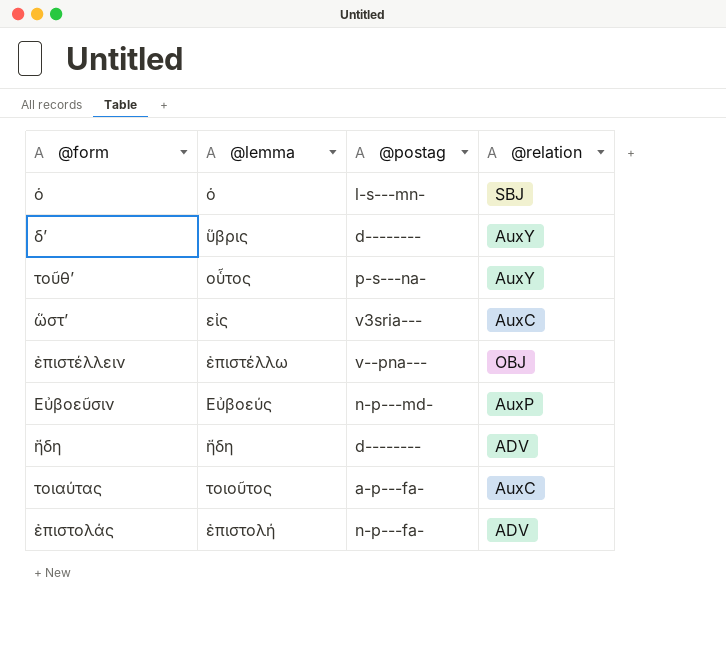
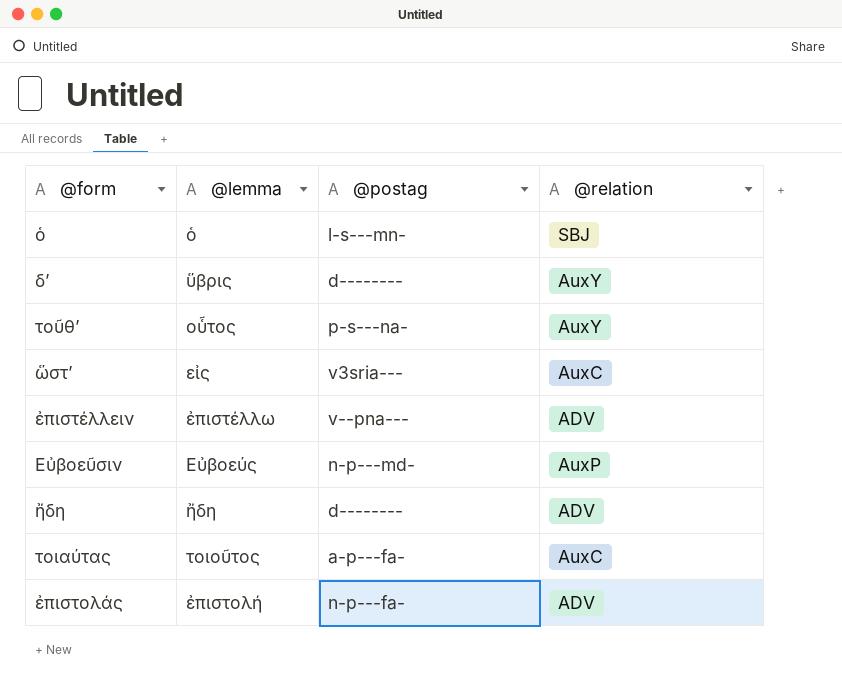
ἐπιστέλλειν | @relation: OBJ -> ADV

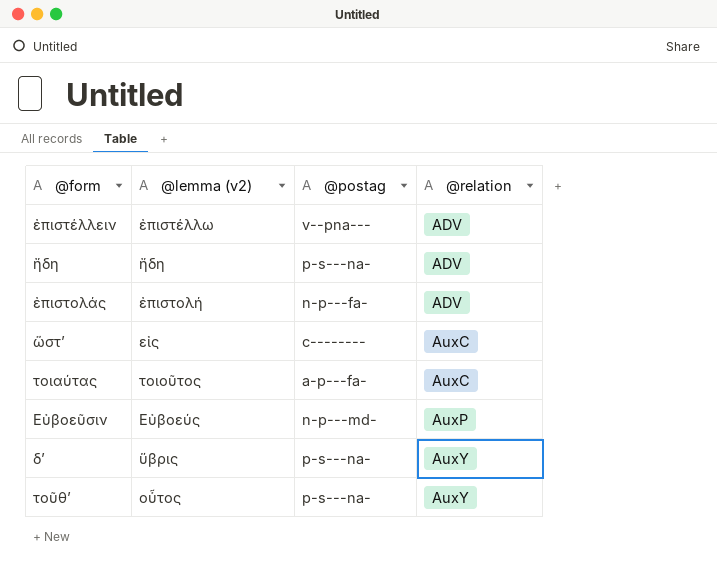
row order: none -> @relation ascending
column name: @lemma -> @lemma (v2)
row ὁ: ὁ | l-s---mn- | SBJ -> none
ἤδη | @postag: d-------- -> p-s---na-
ὥστʼ | @postag: v3sria--- -> c--------
δʼ | @postag: d-------- -> p-s---na-

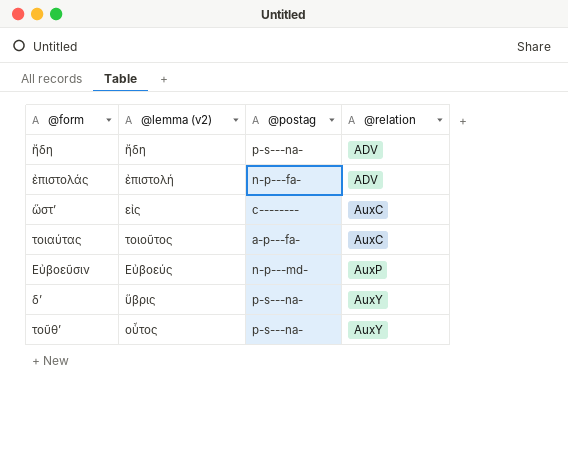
row ἐπιστέλλειν: ἐπιστέλλω | v--pna--- | ADV -> none

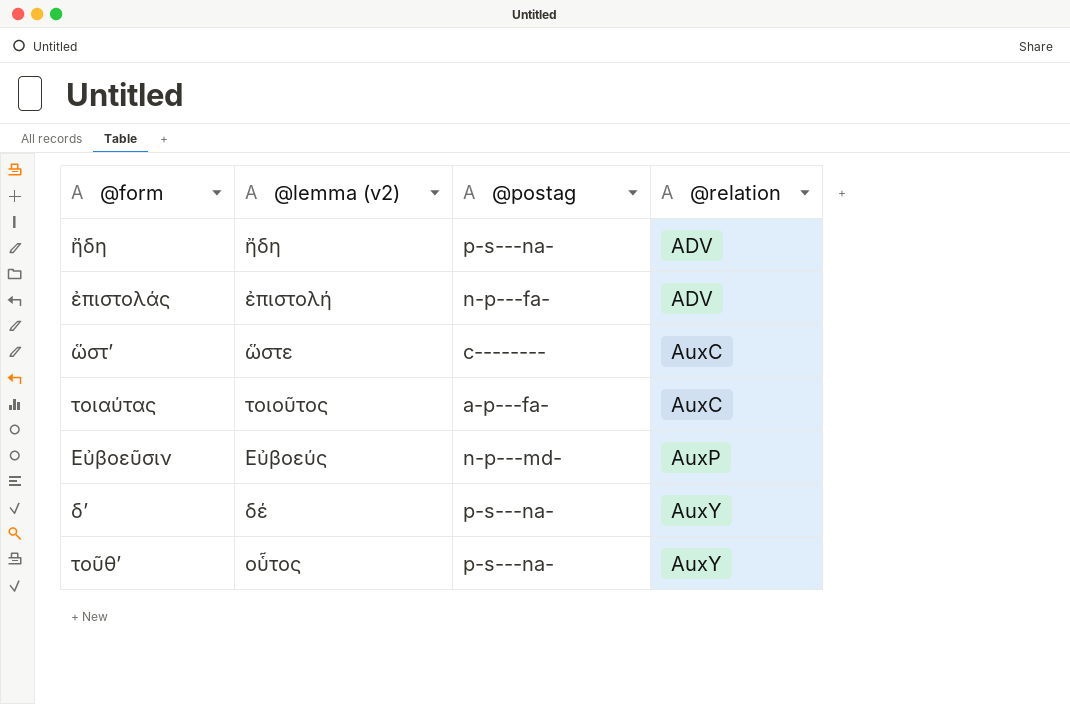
ὥστʼ | @lemma (v2): εἰς -> ὥστε
δʼ | @lemma (v2): ὕβρις -> δέ

